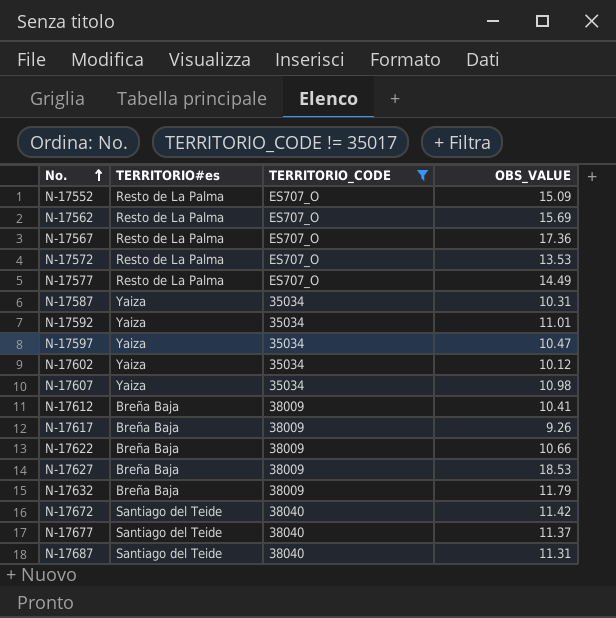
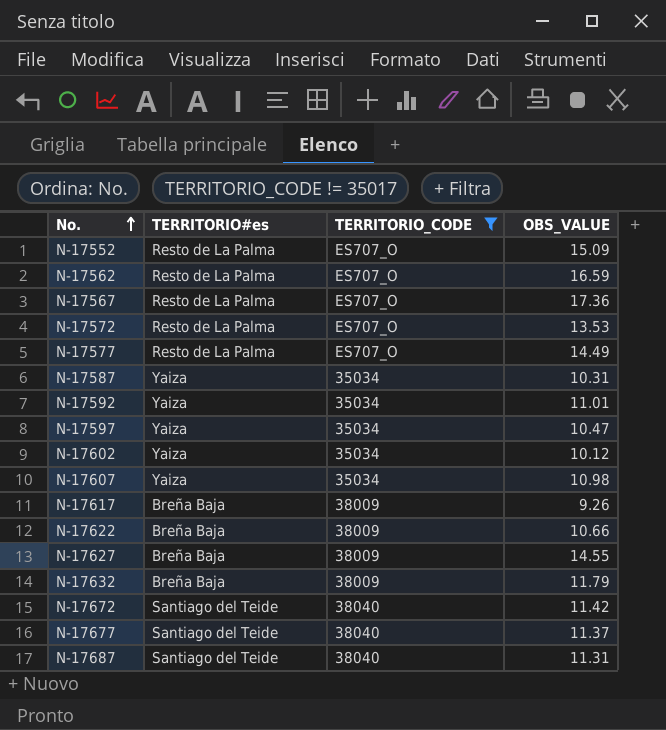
row N-17612: Breña Baja | 38009 | 10.41 -> none
N-17562 | OBS_VALUE: 15.69 -> 16.59
N-17627 | OBS_VALUE: 18.53 -> 14.55

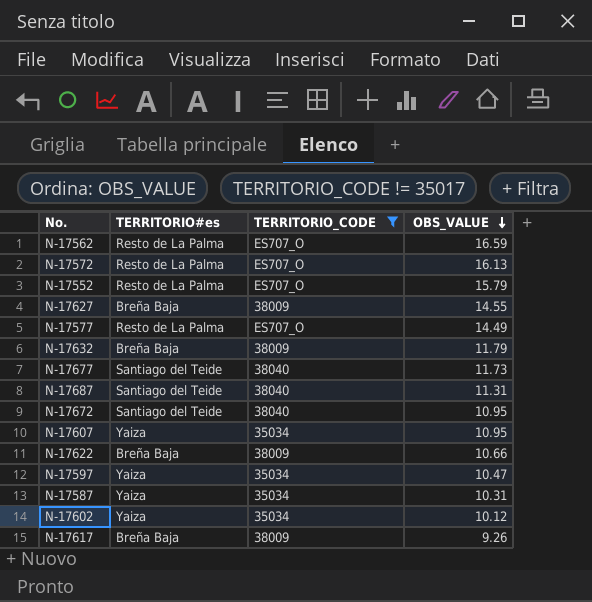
row order: No. ascending -> OBS_VALUE descending
row N-17567: Resto de La Palma | ES707_O | 17.36 -> none
row N-17592: Yaiza | 35034 | 11.01 -> none
N-17572 | OBS_VALUE: 13.53 -> 16.13
N-17552 | OBS_VALUE: 15.09 -> 15.79
N-17677 | OBS_VALUE: 11.37 -> 11.73
N-17672 | OBS_VALUE: 11.42 -> 10.95
N-17607 | OBS_VALUE: 10.98 -> 10.95

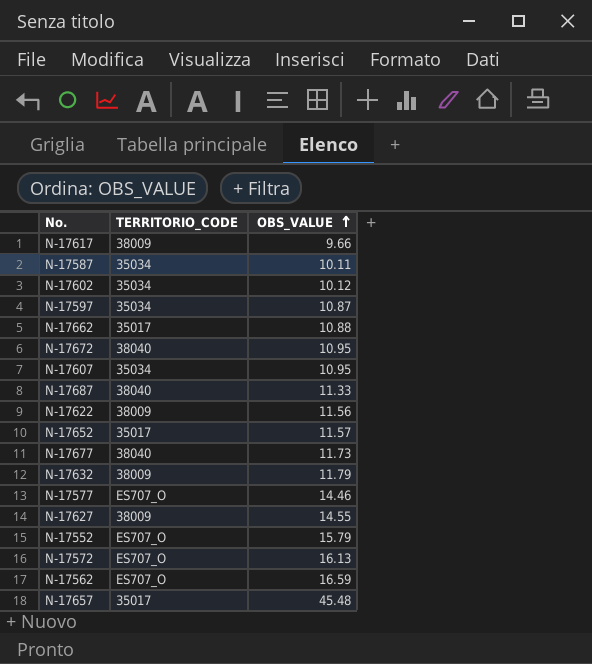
filter: TERRITORIO_CODE != 35017 -> none
row order: OBS_VALUE descending -> OBS_VALUE ascending
column TERRITORIO#es | position: 2 -> none
N-17617 | OBS_VALUE: 9.26 -> 9.66
N-17587 | OBS_VALUE: 10.31 -> 10.11
N-17597 | OBS_VALUE: 10.47 -> 10.87
N-17687 | OBS_VALUE: 11.31 -> 11.33
N-17622 | OBS_VALUE: 10.66 -> 11.56
N-17577 | OBS_VALUE: 14.49 -> 14.46

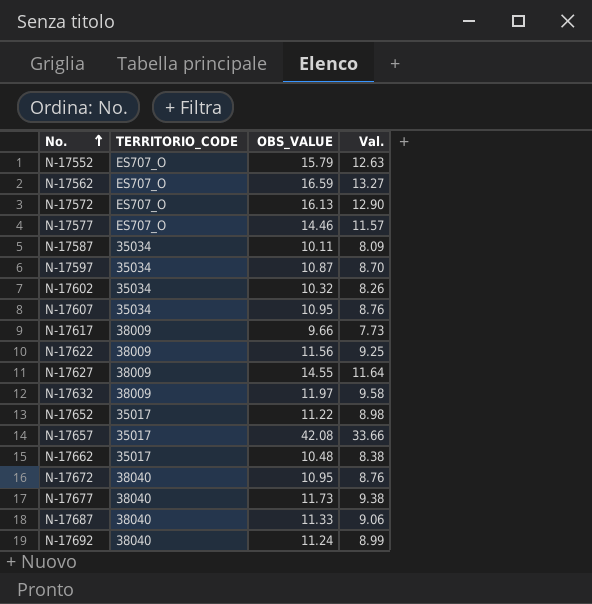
row order: OBS_VALUE ascending -> No. ascending
column Val. | formula: none -> [OBS_VALUE] * 0.8
N-17602 | OBS_VALUE: 10.12 -> 10.32
N-17632 | OBS_VALUE: 11.79 -> 11.97
N-17652 | OBS_VALUE: 11.57 -> 11.22
N-17657 | OBS_VALUE: 45.48 -> 42.08
N-17662 | OBS_VALUE: 10.88 -> 10.48
row N-17692: none -> 38040 | 11.24 | 8.99

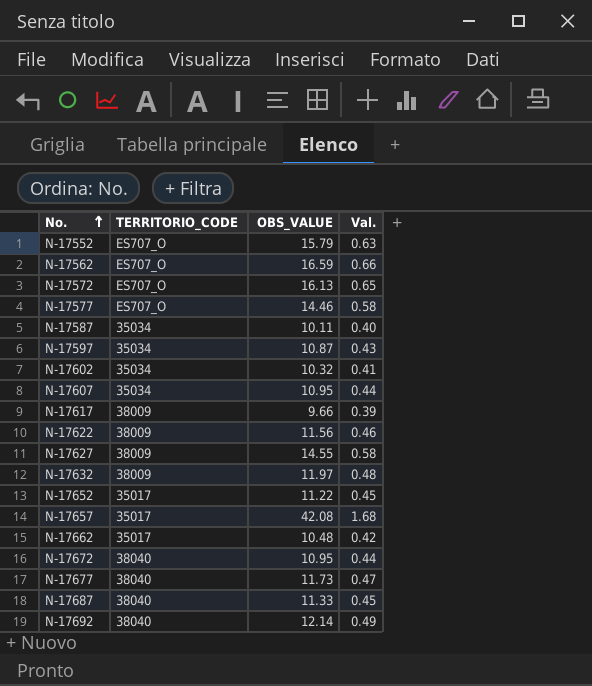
column Val. | formula: [OBS_VALUE] * 0.8 -> [OBS_VALUE] * 0.04
N-17692 | OBS_VALUE: 11.24 -> 12.14

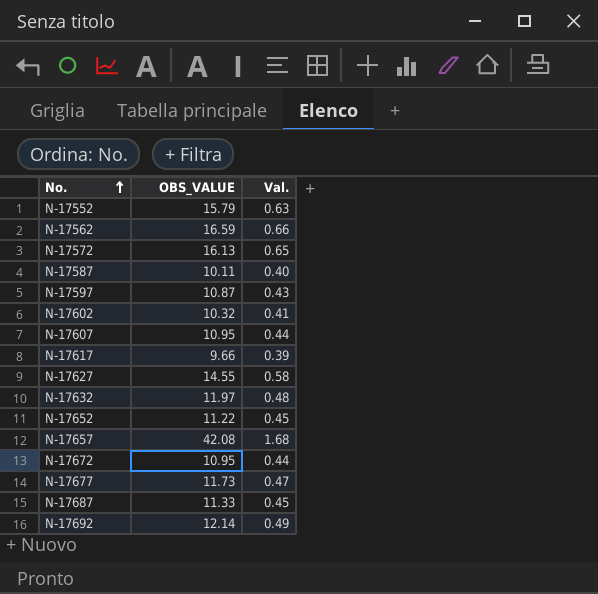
column TERRITORIO_CODE | position: 2 -> none
row N-17577: ES707_O | 14.46 | 0.58 -> none
row N-17622: 38009 | 11.56 | 0.46 -> none
row N-17662: 35017 | 10.48 | 0.42 -> none

